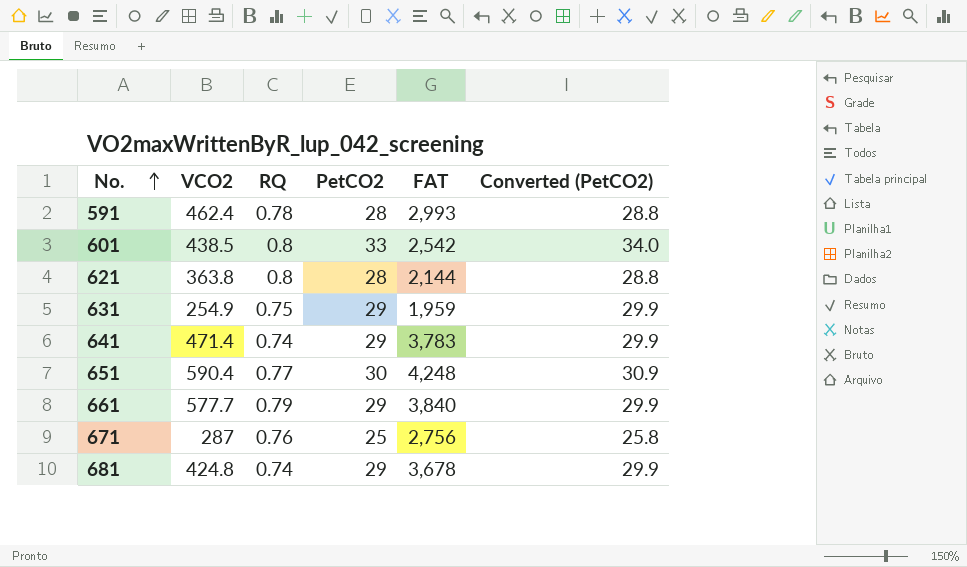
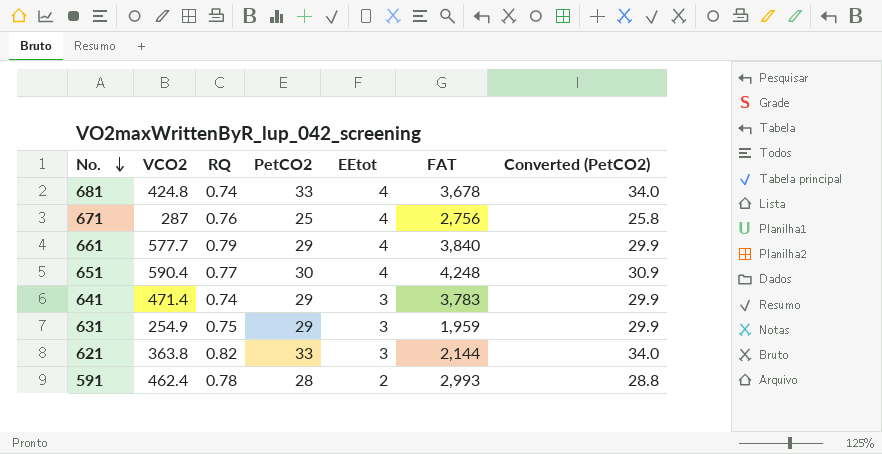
row order: No. ascending -> No. descending
column EEtot | position: none -> 5
row 601: 438.5 | 0.8 | 33 | 2,542 | 34.0 -> none
681 | PetCO2: 29 -> 33
681 | Converted (PetCO2): 29.9 -> 34.0
621 | RQ: 0.8 -> 0.82
621 | PetCO2: 28 -> 33
621 | Converted (PetCO2): 28.8 -> 34.0

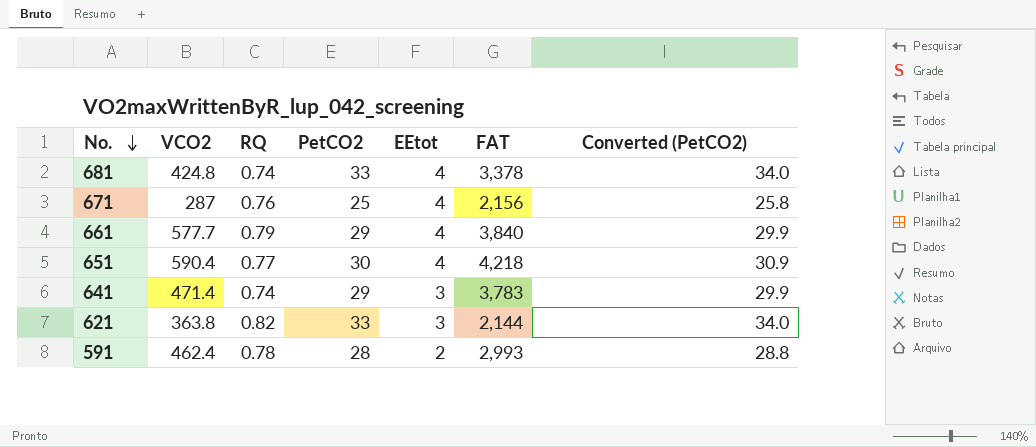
row 631: 254.9 | 0.75 | 29 | 3 | 1,959 | 29.9 -> none
681 | FAT: 3,678 -> 3,378
671 | FAT: 2,756 -> 2,156
651 | FAT: 4,248 -> 4,218

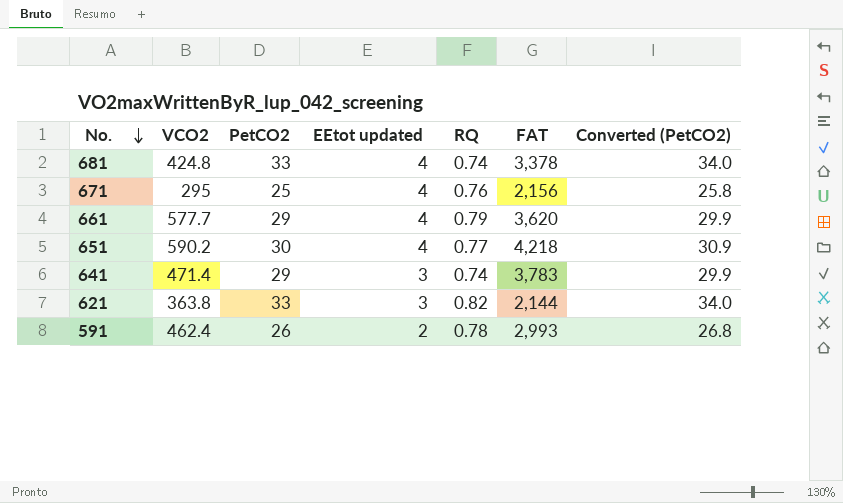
column name: EEtot -> EEtot updated
column RQ | position: 3 -> 5
671 | VCO2: 287 -> 295
661 | FAT: 3,840 -> 3,620
651 | VCO2: 590.4 -> 590.2
591 | PetCO2: 28 -> 26
591 | Converted (PetCO2): 28.8 -> 26.8

